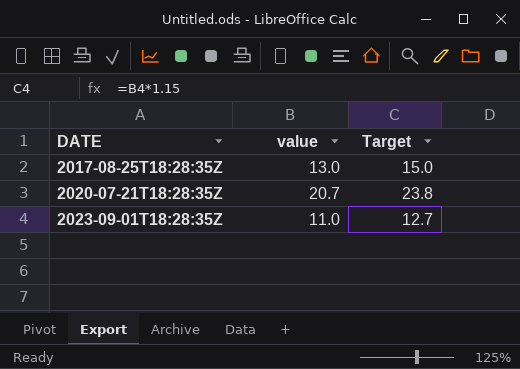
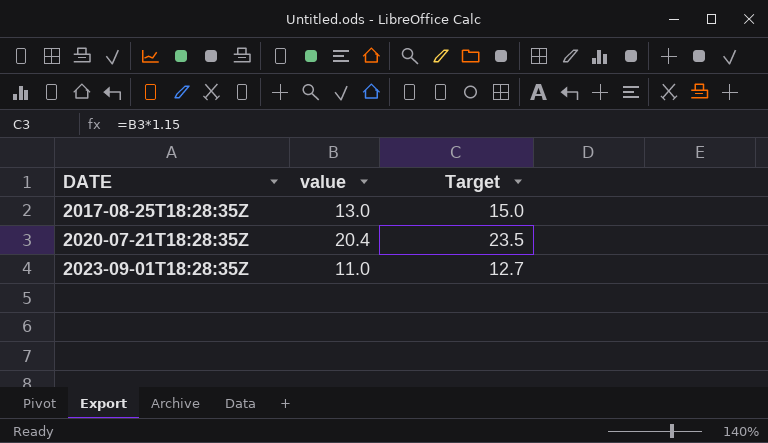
2020-07-21T18:28:35Z | value: 20.7 -> 20.4
2020-07-21T18:28:35Z | Target: 23.8 -> 23.5

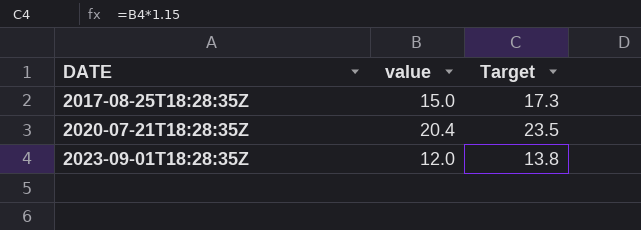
2017-08-25T18:28:35Z | value: 13.0 -> 15.0
2017-08-25T18:28:35Z | Target: 15.0 -> 17.3
2023-09-01T18:28:35Z | value: 11.0 -> 12.0
2023-09-01T18:28:35Z | Target: 12.7 -> 13.8

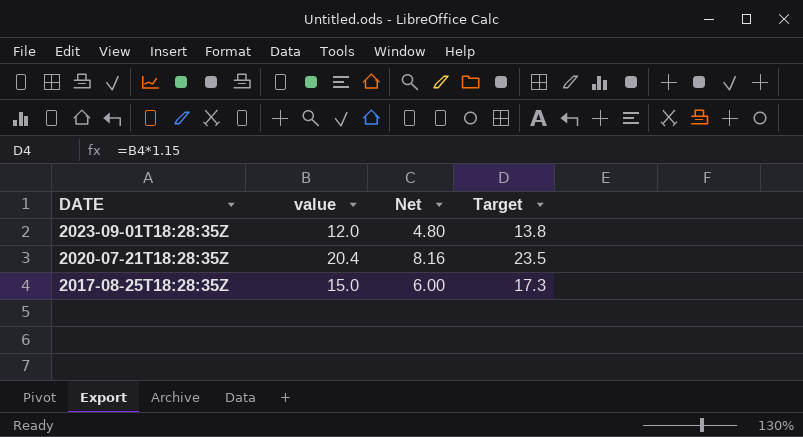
row order: DATE ascending -> DATE descending
column Net | formula: none -> [value] * 0.4

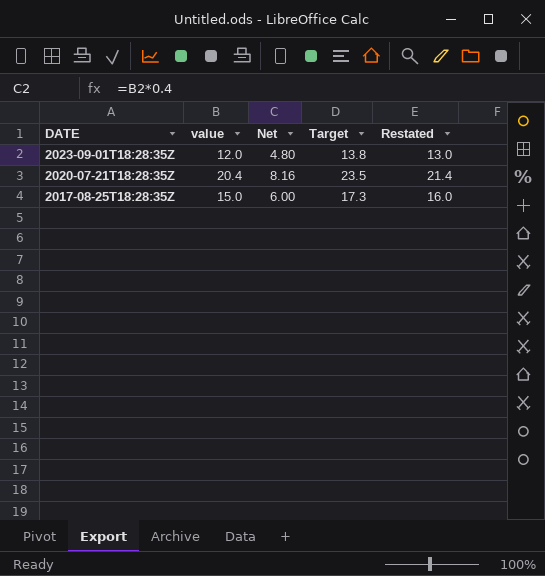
column Restated | formula: none -> [value] + 1

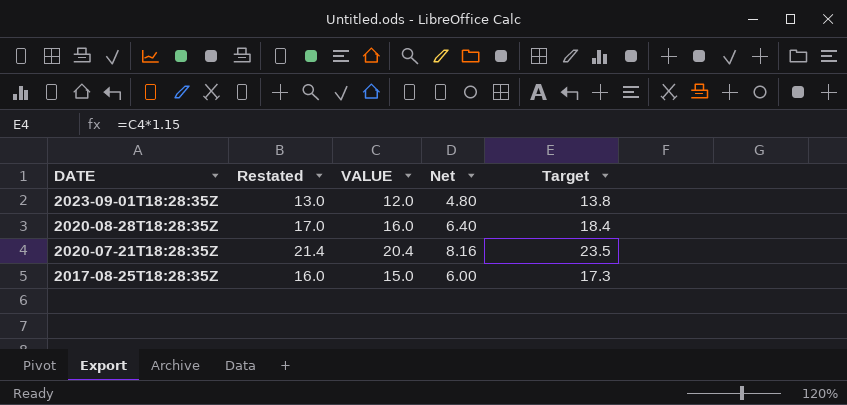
column Restated | position: 5 -> 2
column name: value -> VALUE
row 2020-08-28T18:28:35Z: none -> 17.0 | 16.0 | 6.40 | 18.4

